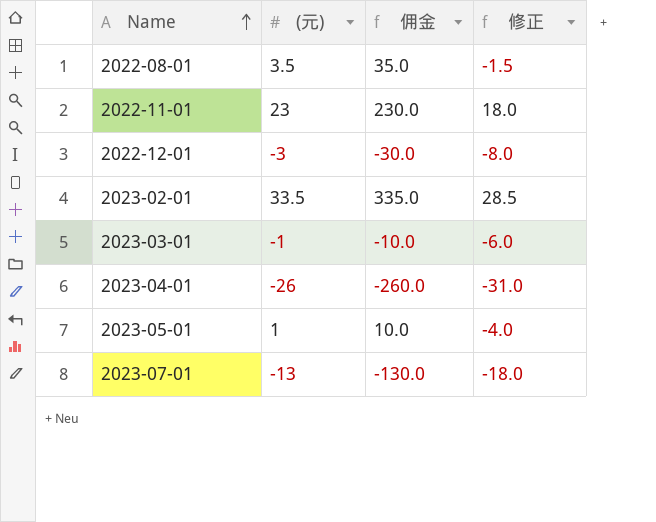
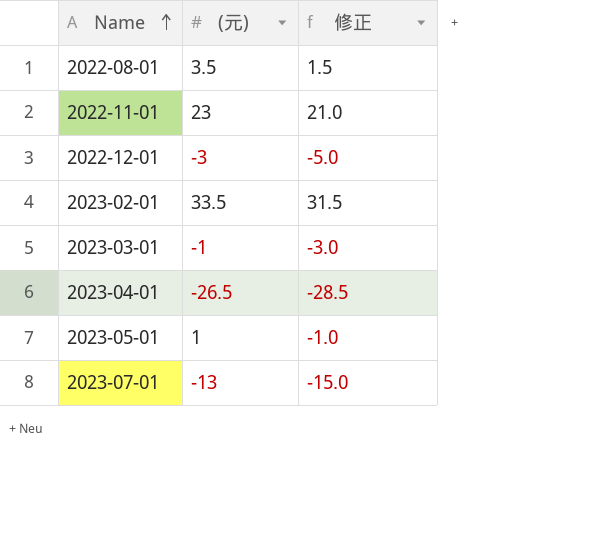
column 佣金 | formula: [(元)] * 10 -> none
column 修正 | formula: [(元)] - 5 -> [(元)] - 2
2023-04-01 | (元): -26 -> -26.5

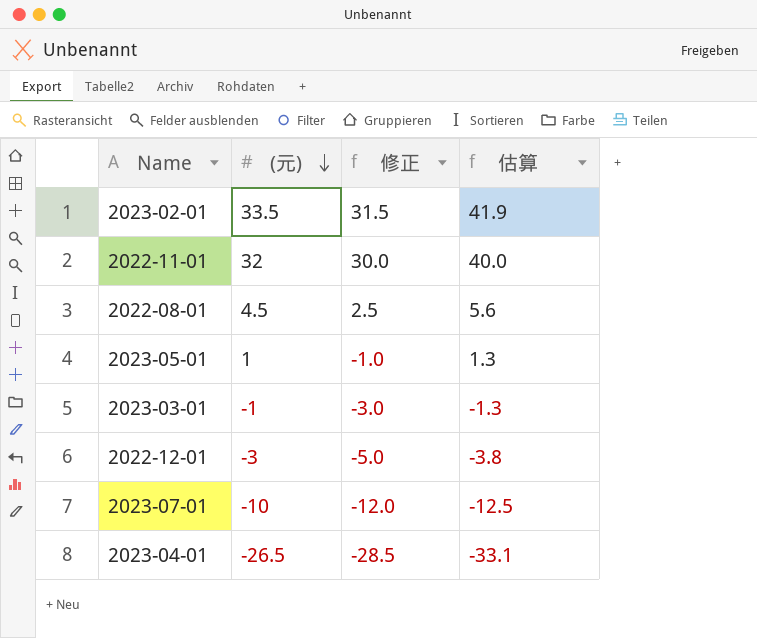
row order: Name ascending -> (元) descending
column 估算 | formula: none -> [(元)] * 1.25
2022-11-01 | (元): 23 -> 32
2022-11-01 | 修正: 21.0 -> 30.0
2022-08-01 | (元): 3.5 -> 4.5
2022-08-01 | 修正: 1.5 -> 2.5
2023-07-01 | (元): -13 -> -10
2023-07-01 | 修正: -15.0 -> -12.0

